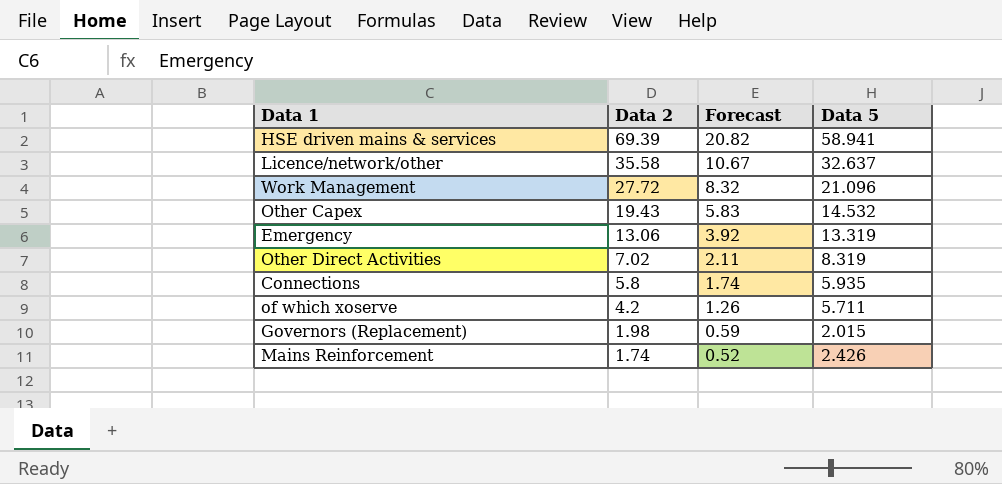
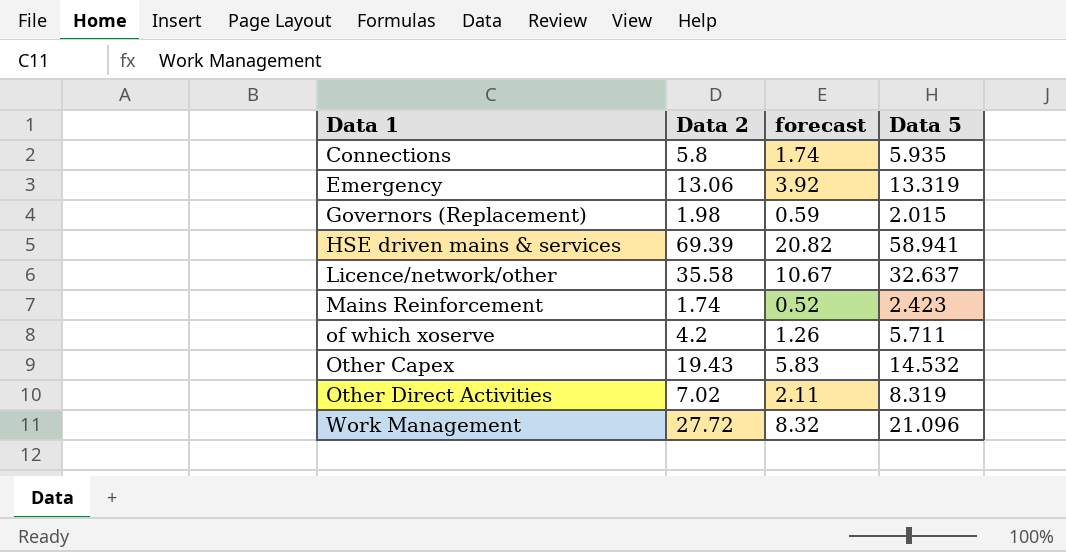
row order: Data 2 descending -> Data 1 ascending
column name: Forecast -> forecast
Mains Reinforcement | Data 5: 2.426 -> 2.423

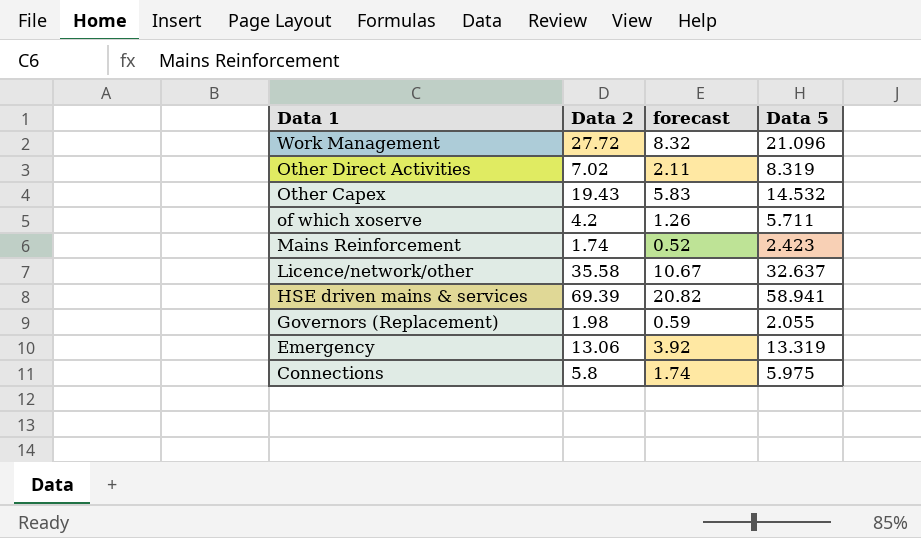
row order: Data 1 ascending -> Data 1 descending
Governors (Replacement) | Data 5: 2.015 -> 2.055
Connections | Data 5: 5.935 -> 5.975

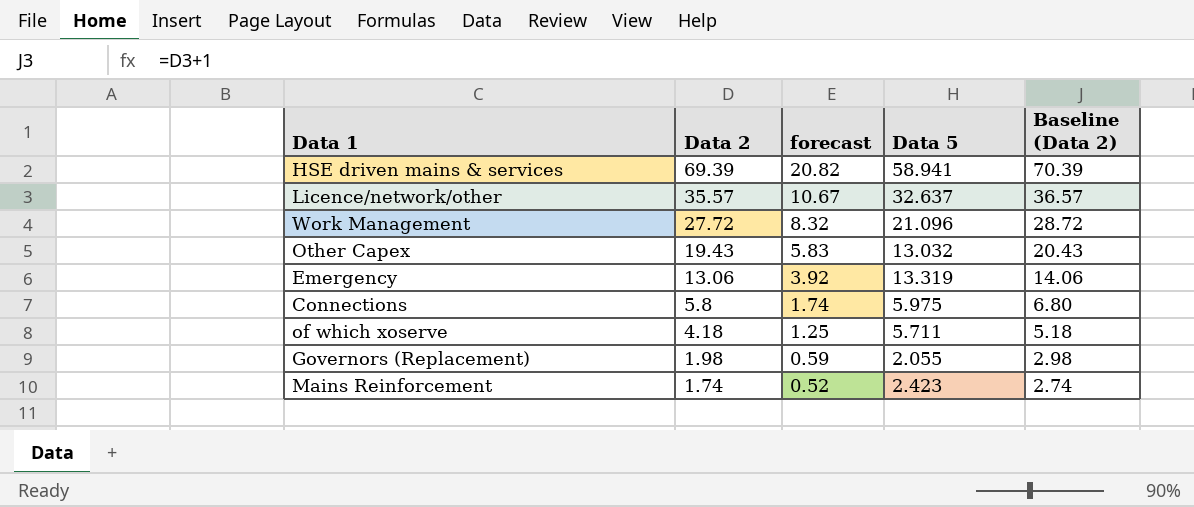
row order: Data 1 descending -> Data 2 descending
column Baseline (Data 2) | formula: none -> [Data 2] + 1
row Other Direct Activities: 7.02 | 2.11 | 8.319 -> none
Licence/network/other | Data 2: 35.58 -> 35.57
Other Capex | Data 5: 14.532 -> 13.032
of which xoserve | Data 2: 4.2 -> 4.18
of which xoserve | forecast: 1.26 -> 1.25

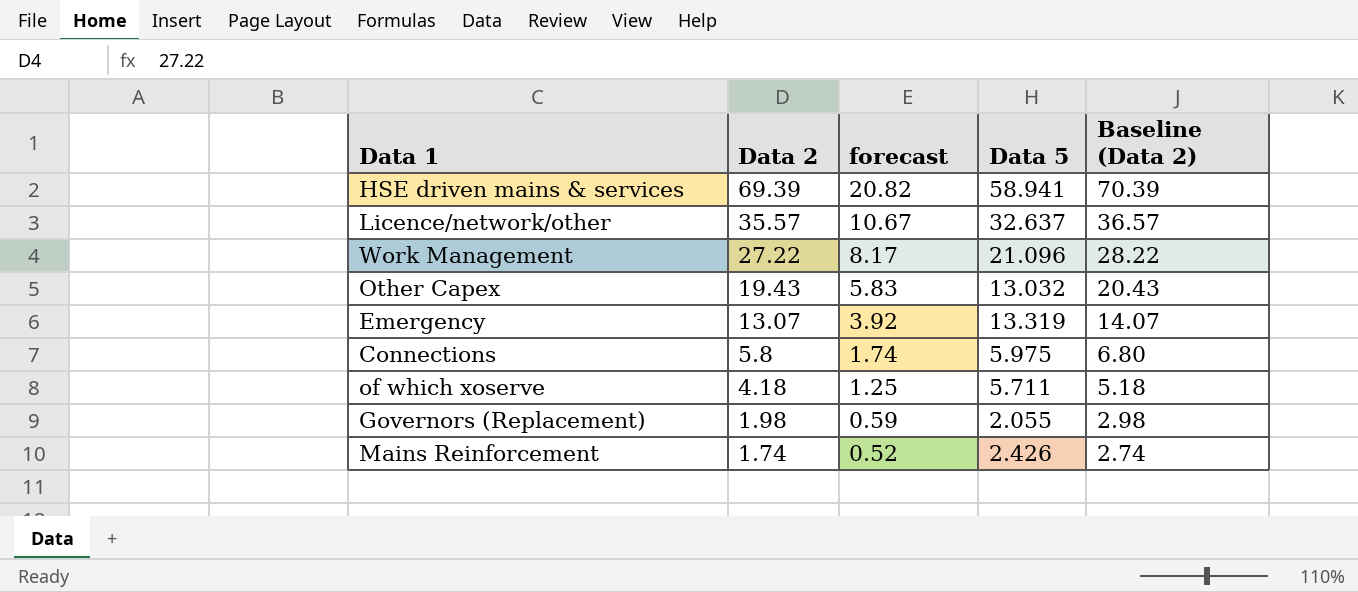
Work Management | Data 2: 27.72 -> 27.22
Work Management | forecast: 8.32 -> 8.17
Work Management | Baseline (Data 2): 28.72 -> 28.22
Emergency | Data 2: 13.06 -> 13.07
Emergency | Baseline (Data 2): 14.06 -> 14.07
Mains Reinforcement | Data 5: 2.423 -> 2.426

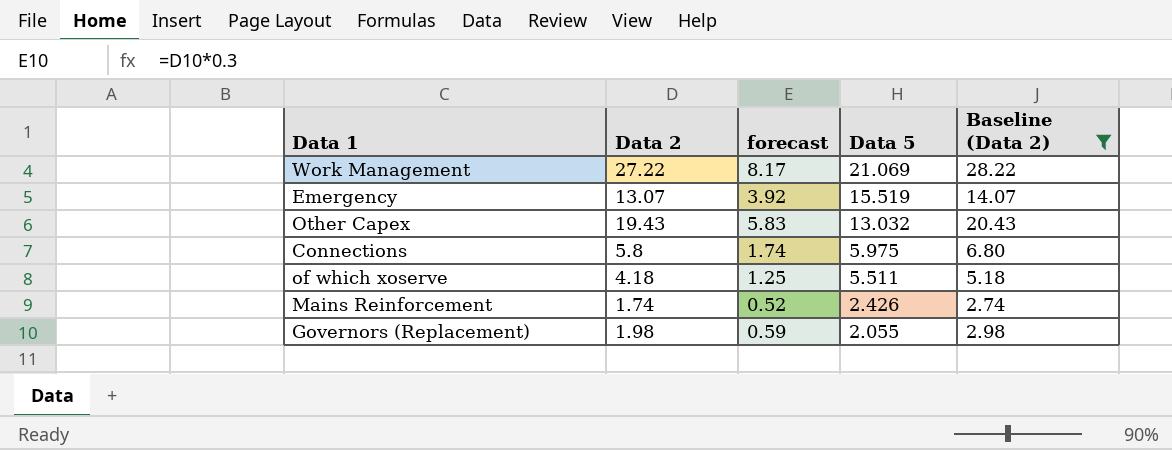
filter: none -> Baseline (Data 2) <= 28.22
row order: Data 2 descending -> Data 5 descending
Work Management | Data 5: 21.096 -> 21.069
Emergency | Data 5: 13.319 -> 15.519
of which xoserve | Data 5: 5.711 -> 5.511

